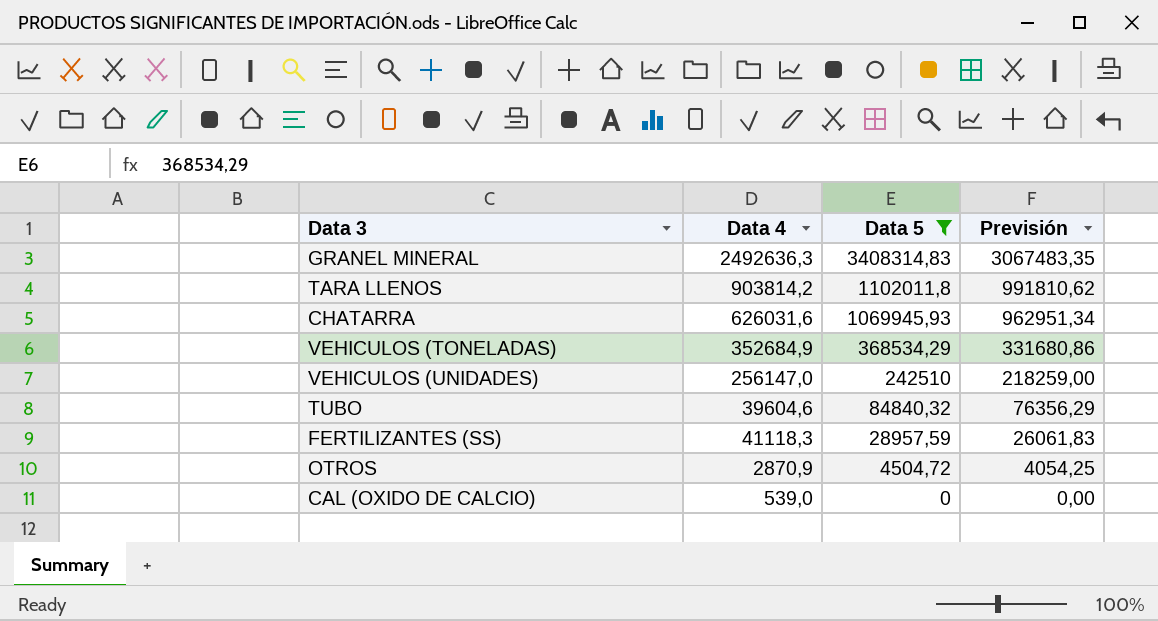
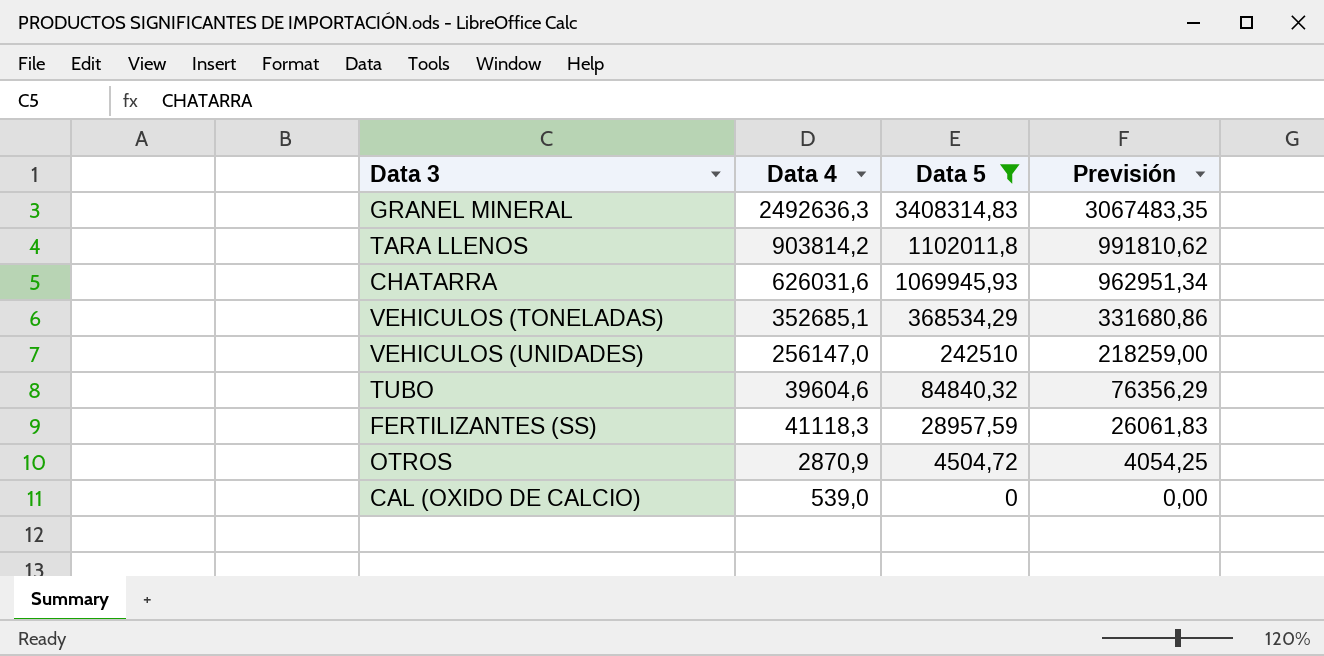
VEHICULOS (TONELADAS) | Data 4: 352684,9 -> 352685,1

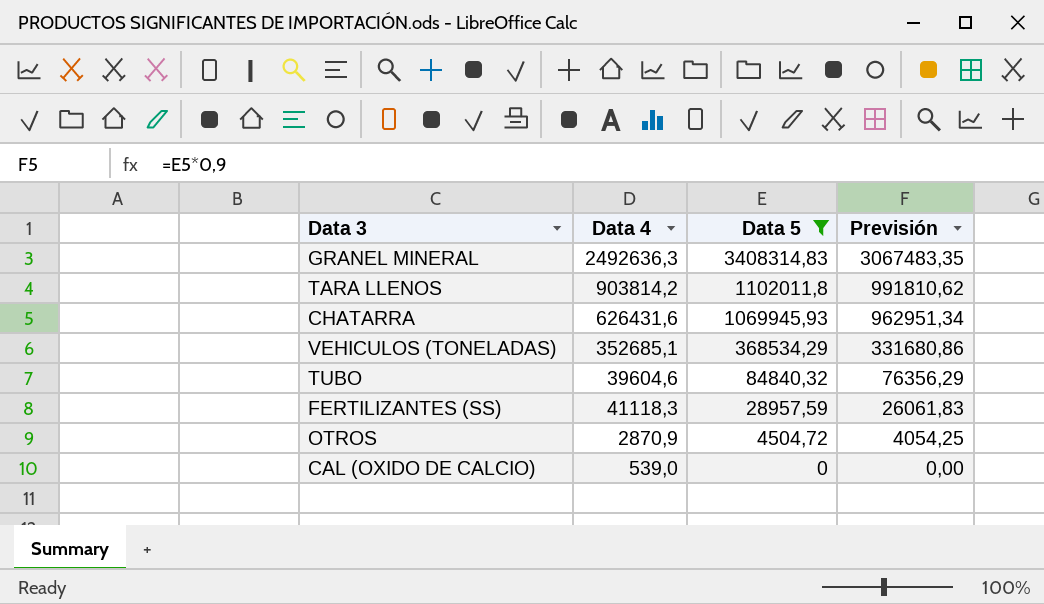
row VEHICULOS (UNIDADES): 256147,0 | 242510 | 218259,00 -> none
CHATARRA | Data 4: 626031,6 -> 626431,6

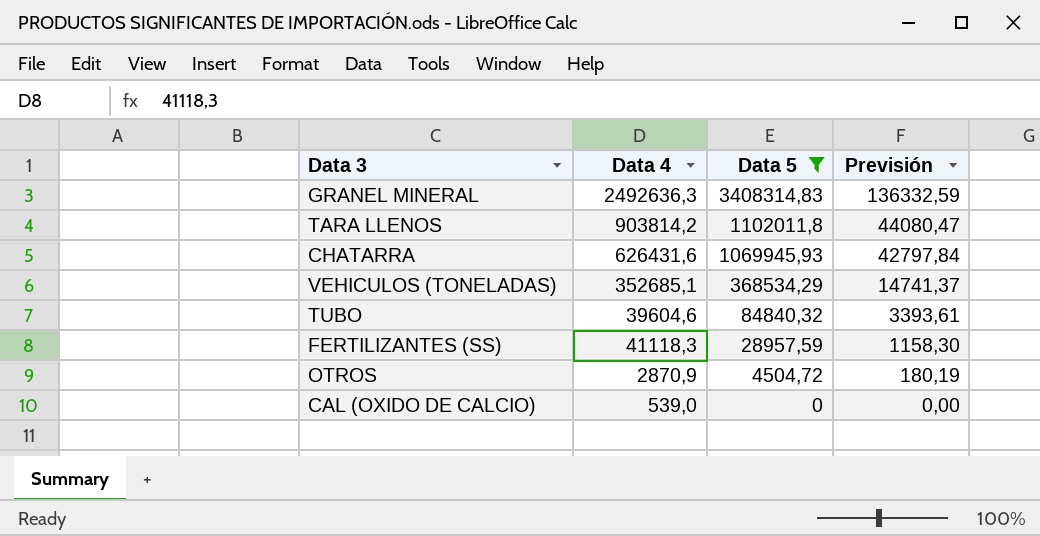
column Previsión | formula: [Data 5] * 0,9 -> [Data 5] * 0,04

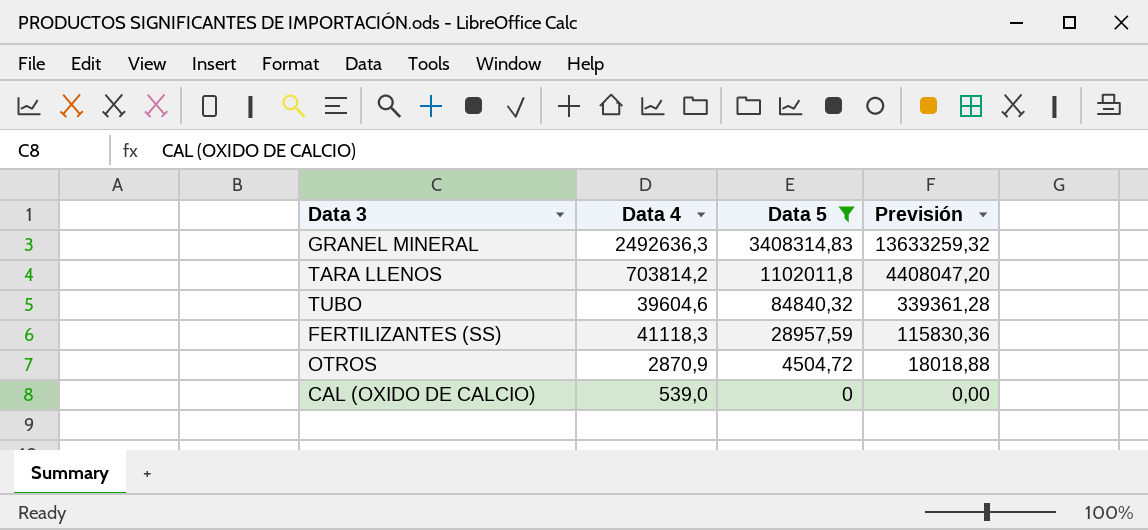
column Previsión | formula: [Data 5] * 0,04 -> [Data 5] * 4
row CHATARRA: 626431,6 | 1069945,93 | 42797,84 -> none
row VEHICULOS (TONELADAS): 352685,1 | 368534,29 | 14741,37 -> none
TARA LLENOS | Data 4: 903814,2 -> 703814,2

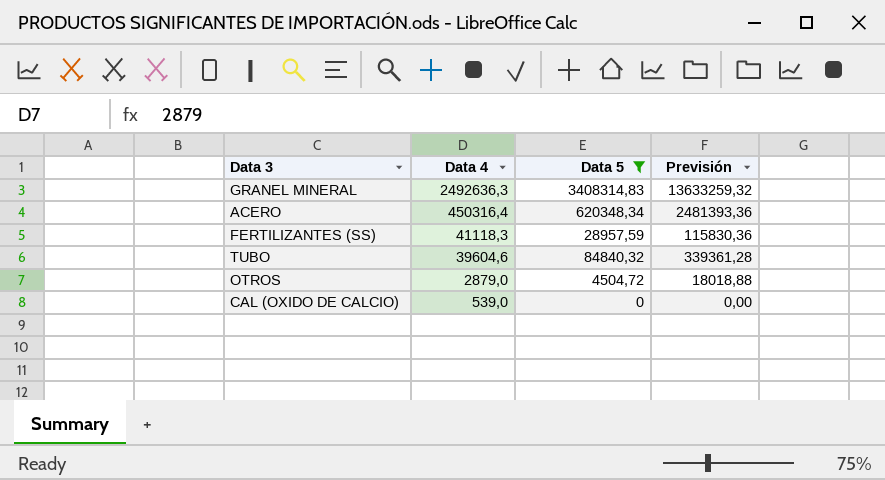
row order: Data 5 descending -> Data 4 descending
row TARA LLENOS: 703814,2 | 1102011,8 | 4408047,20 -> none
row ACERO: none -> 450316,4 | 620348,34 | 2481393,36
OTROS | Data 4: 2870,9 -> 2879,0

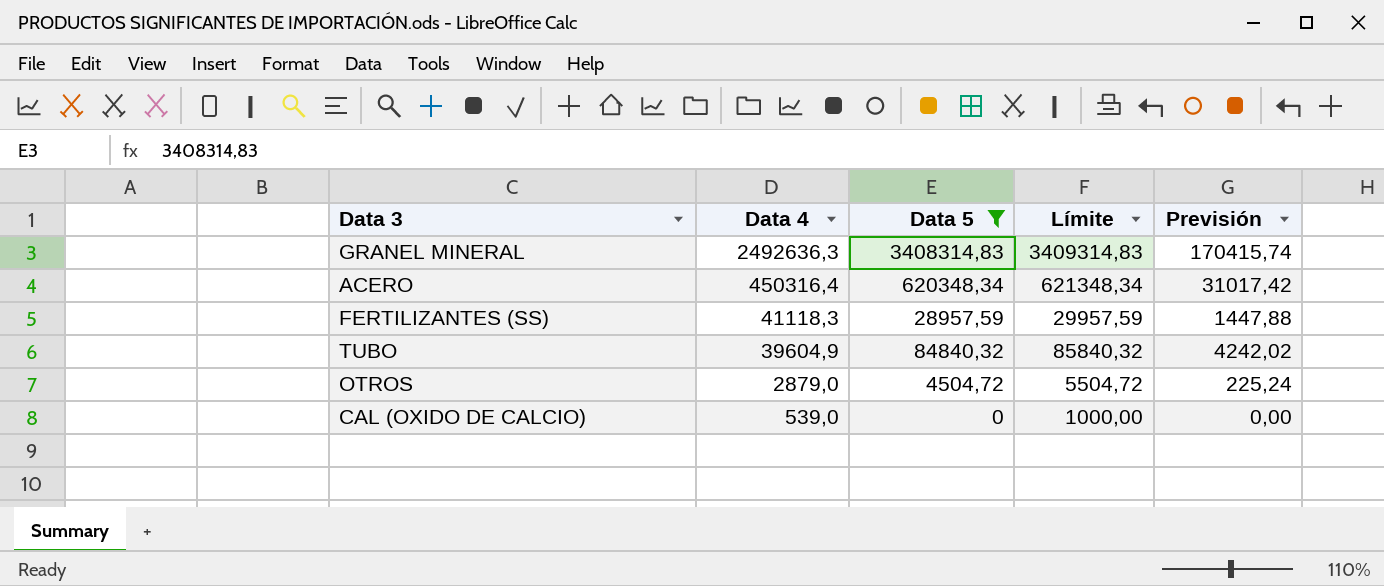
column Límite | formula: none -> [Data 5] + 1000
column Previsión | formula: [Data 5] * 4 -> [Data 5] * 0,05
TUBO | Data 4: 39604,6 -> 39604,9

